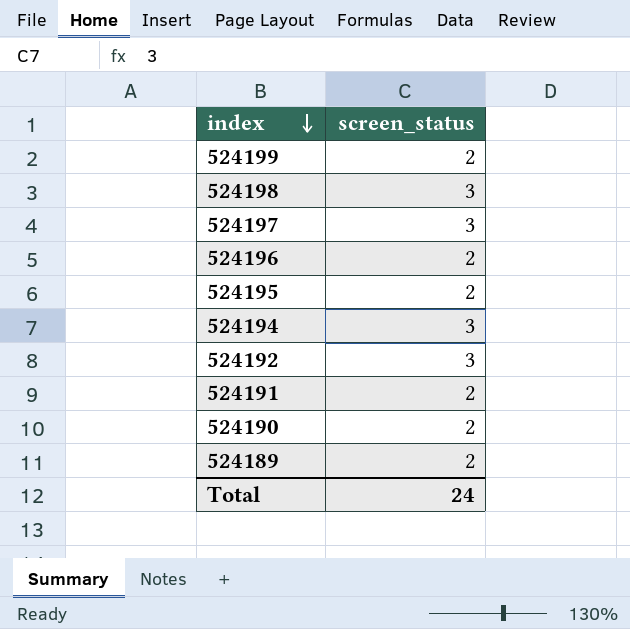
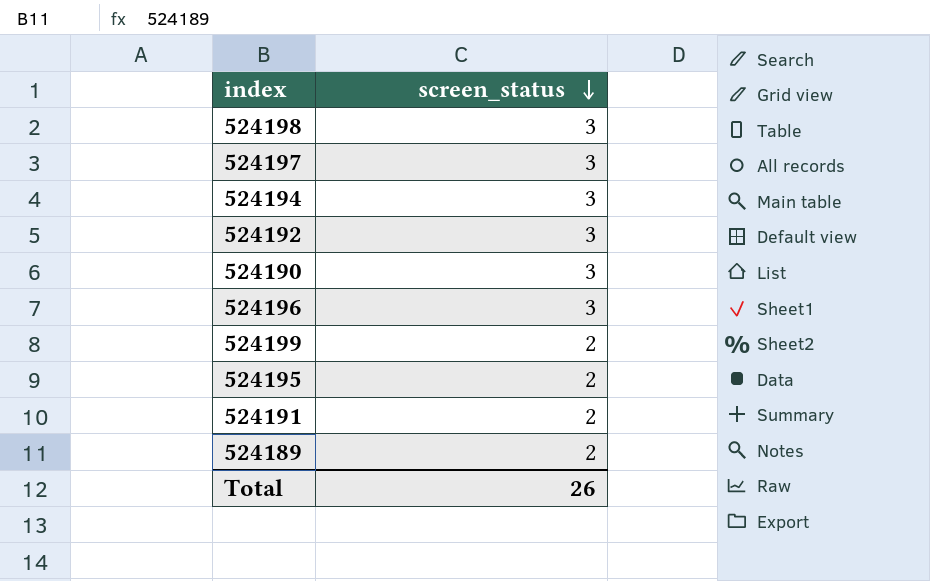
row order: index descending -> screen_status descending
524190 | screen_status: 2 -> 3
524196 | screen_status: 2 -> 3
Total | screen_status: 24 -> 26

